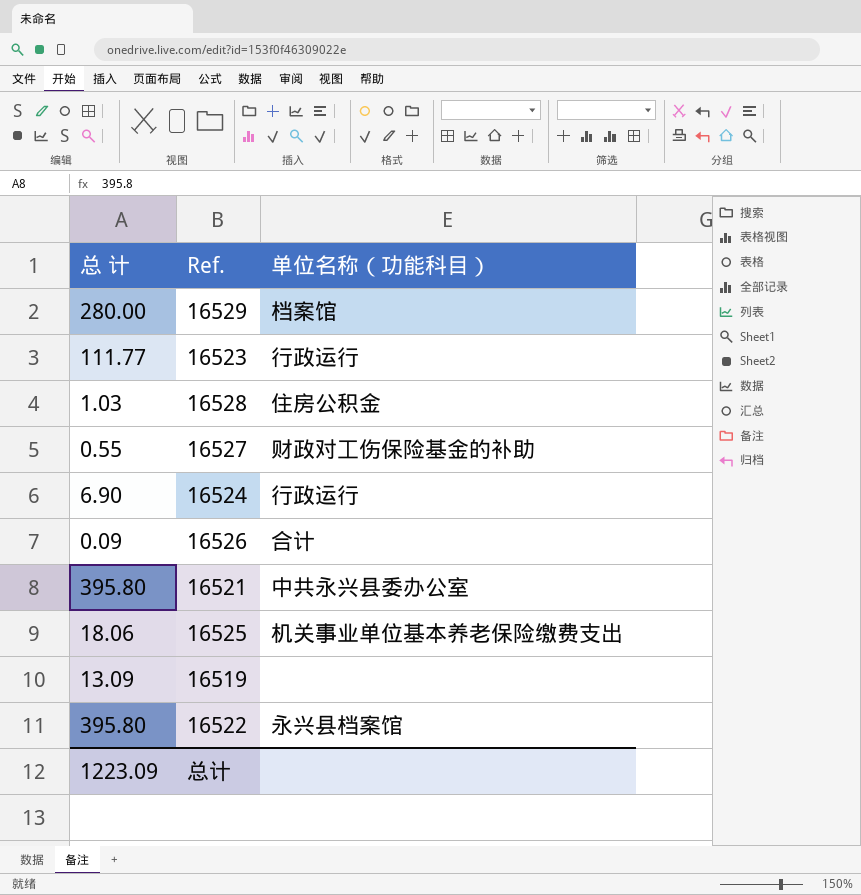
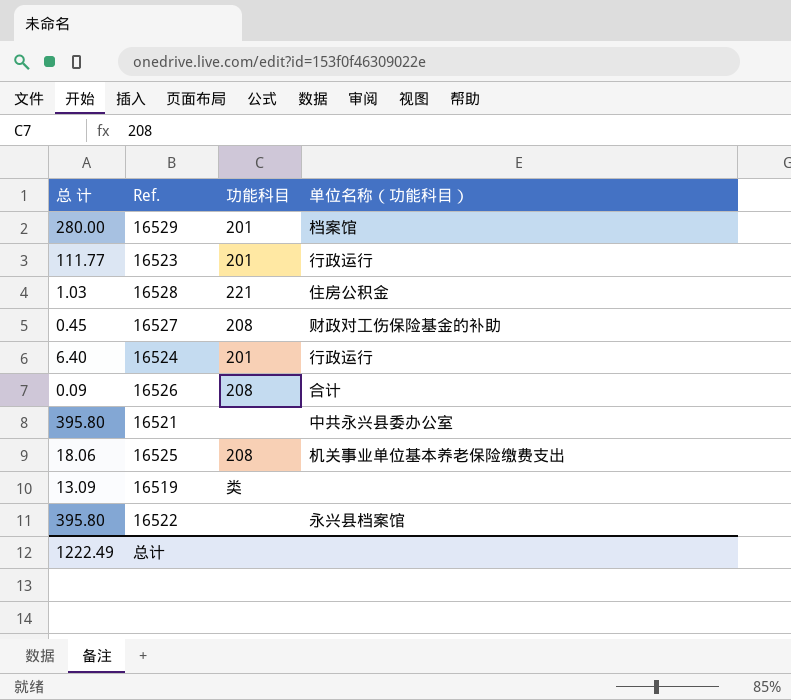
column 功能科目 | position: none -> 3
16527 | 总 计: 0.55 -> 0.45
16524 | 总 计: 6.90 -> 6.40
总计 | 总 计: 1223.09 -> 1222.49

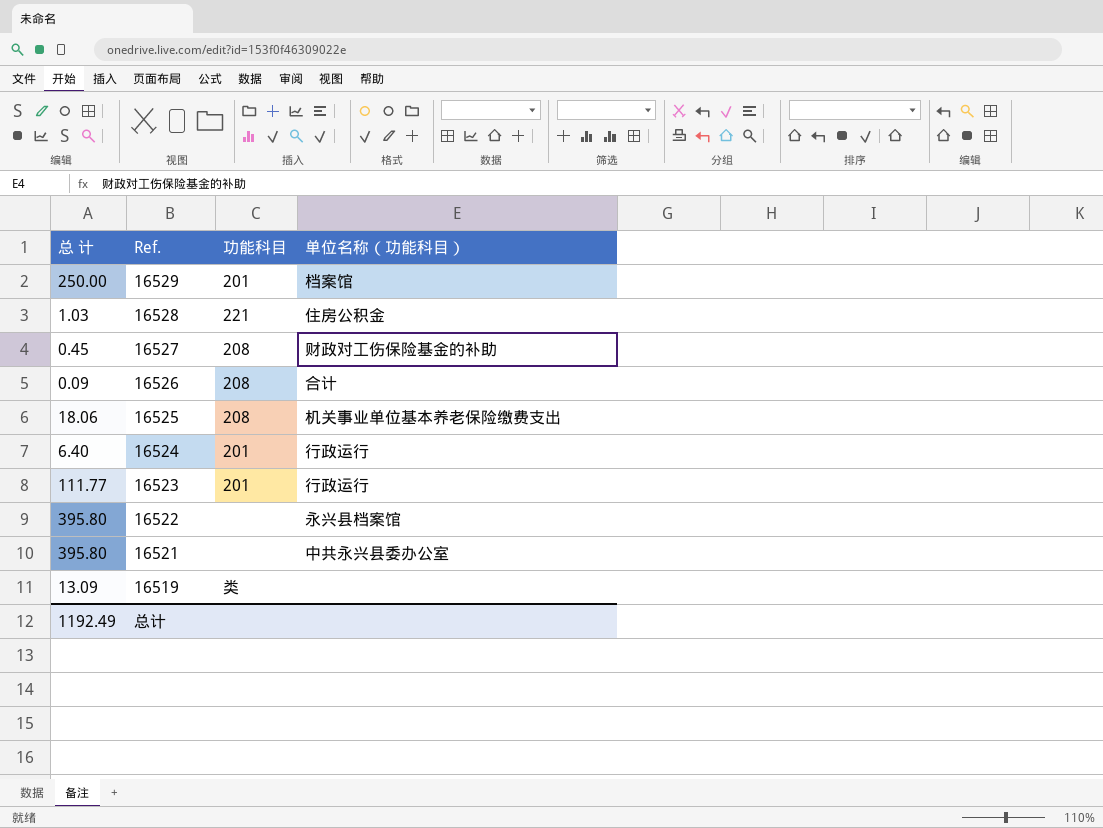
row order: none -> Ref. descending
16529 | 总 计: 280.00 -> 250.00
总计 | 总 计: 1222.49 -> 1192.49

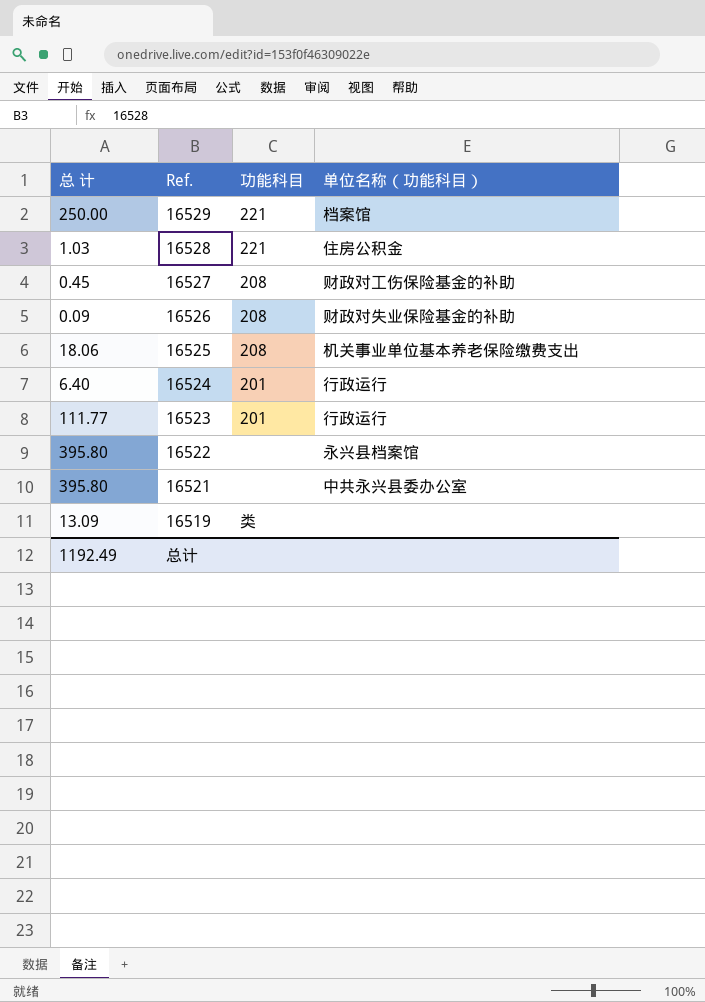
16529 | 功能科目: 201 -> 221
16526 | 单位名称（功能科目）: 合计 -> 财政对失业保险基金的补助

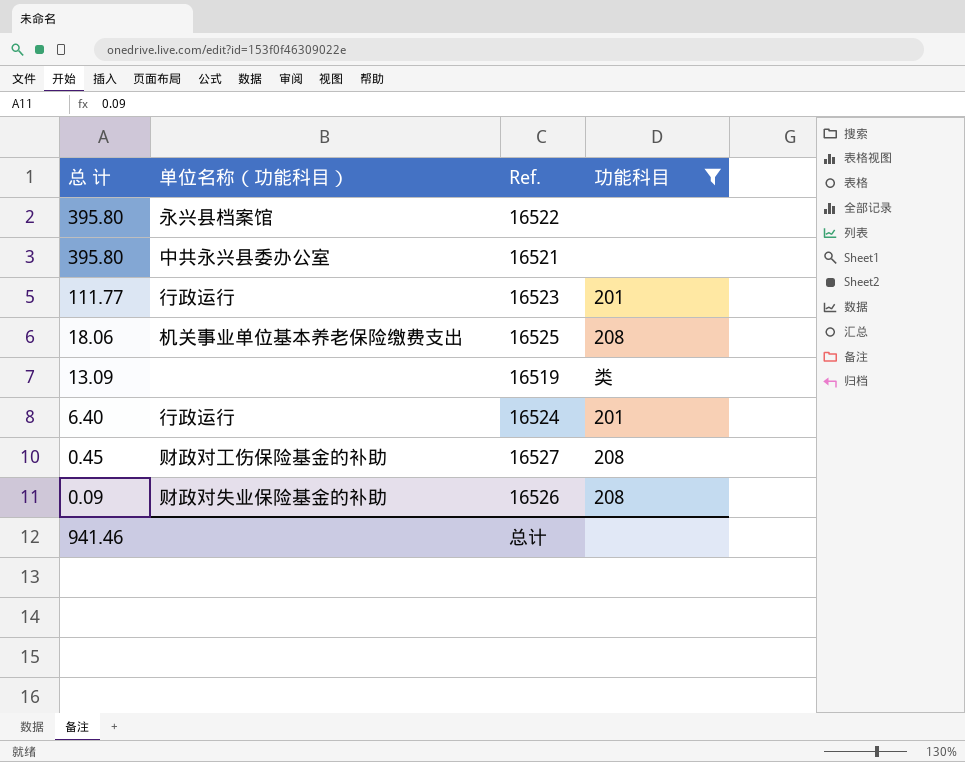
filter: none -> 功能科目 != 221
row order: Ref. descending -> 总 计 descending
column 单位名称（功能科目） | position: 4 -> 2
总计 | 总 计: 1192.49 -> 941.46

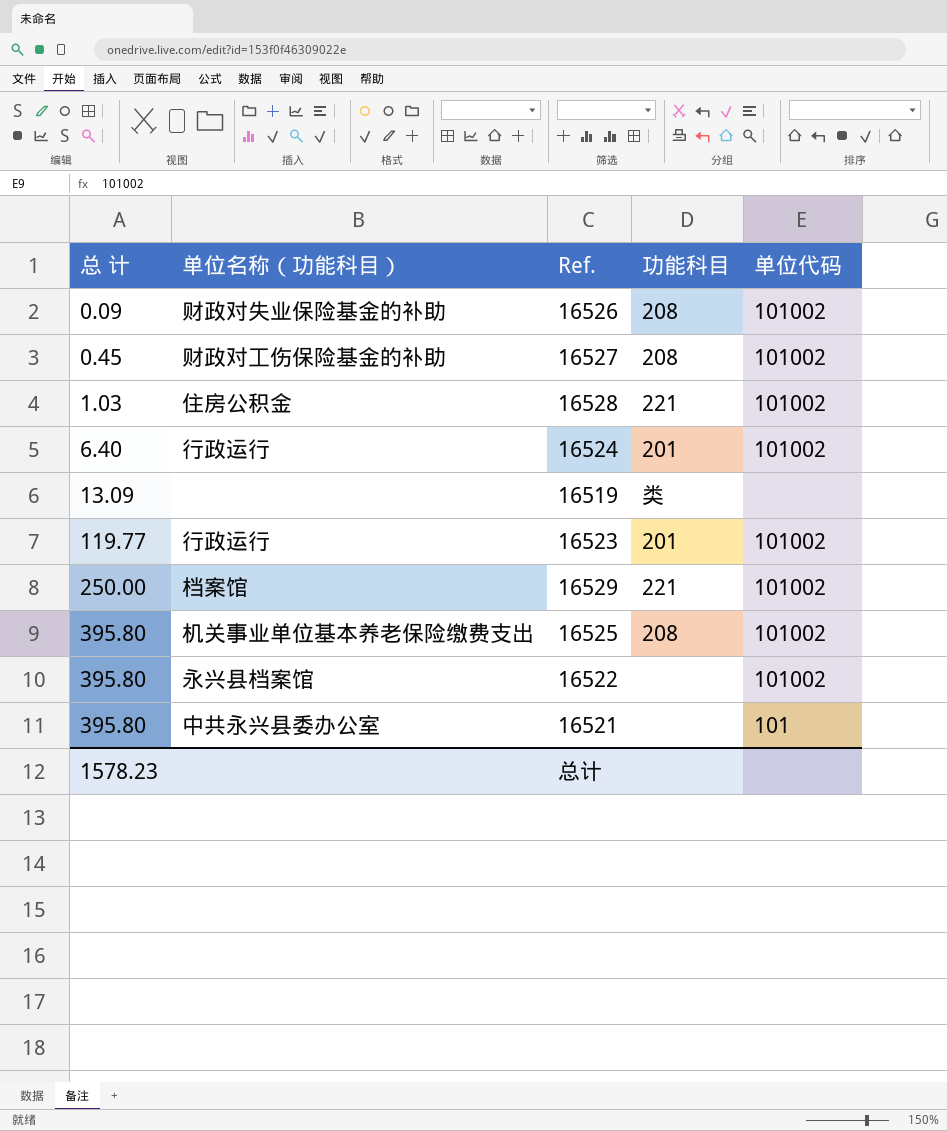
filter: 功能科目 != 221 -> none
row order: 总 计 descending -> 总 计 ascending
column 单位代码 | position: none -> 5
16523 | 总 计: 111.77 -> 119.77
16525 | 总 计: 18.06 -> 395.80
总计 | 总 计: 941.46 -> 1578.23

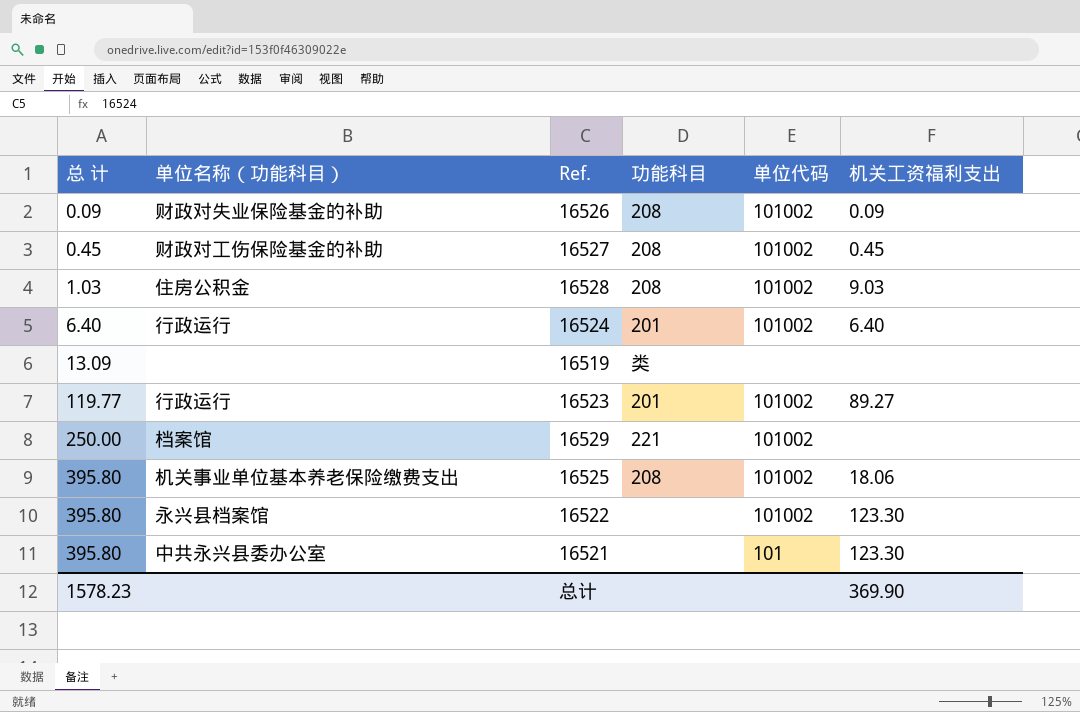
column 机关工资福利支出 | position: none -> 6
16528 | 功能科目: 221 -> 208

